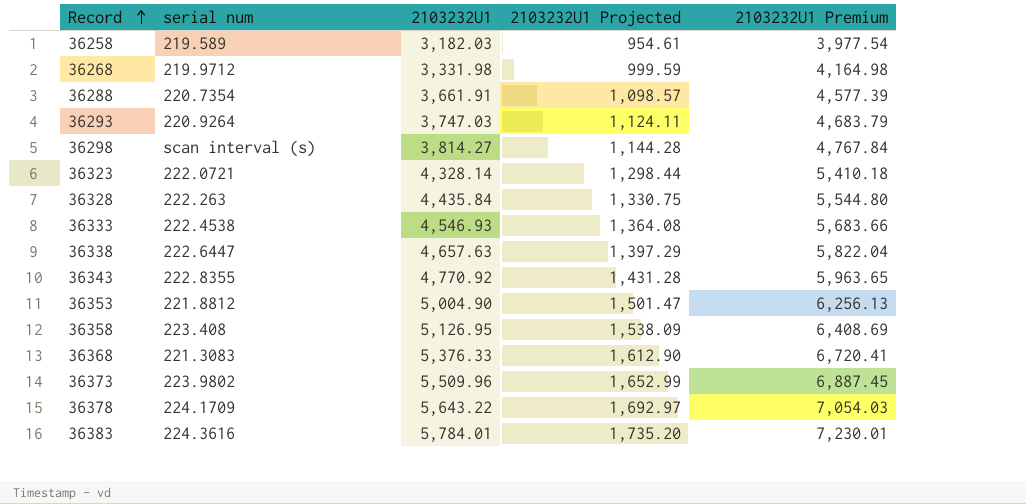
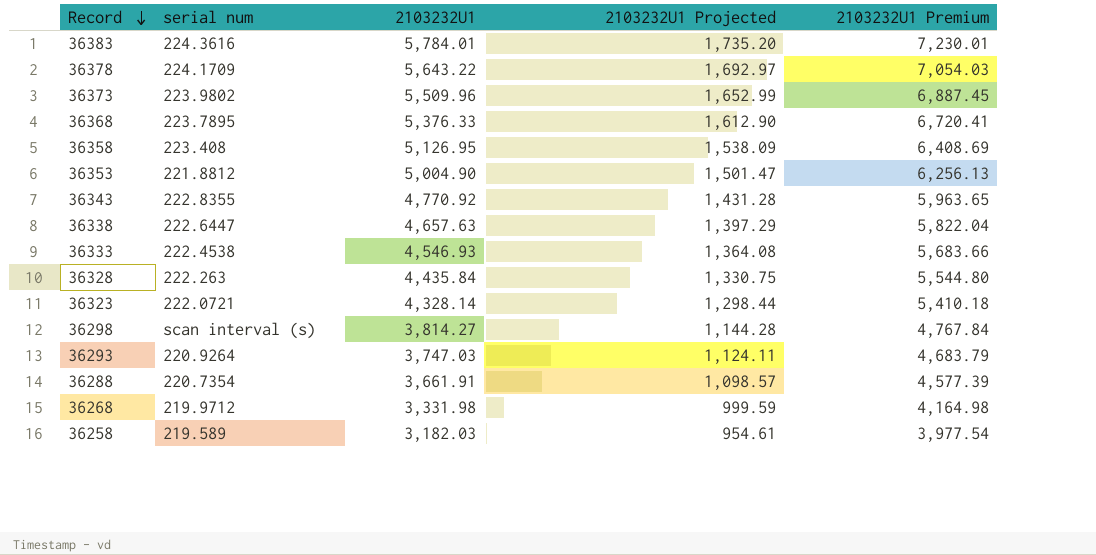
row order: Record ascending -> Record descending
36368 | serial num: 221.3083 -> 223.7895

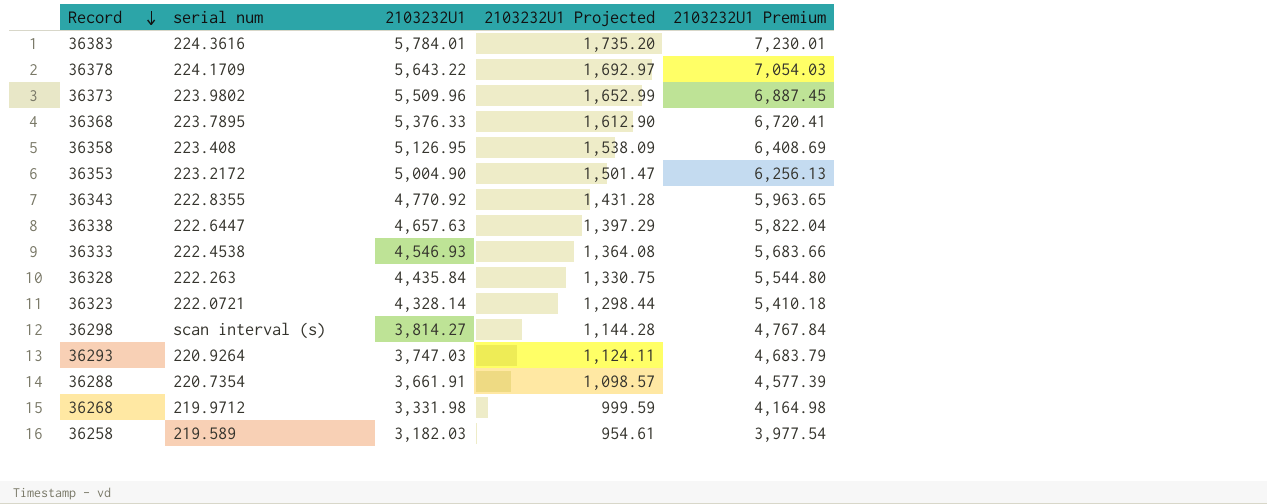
36353 | serial num: 221.8812 -> 223.2172

